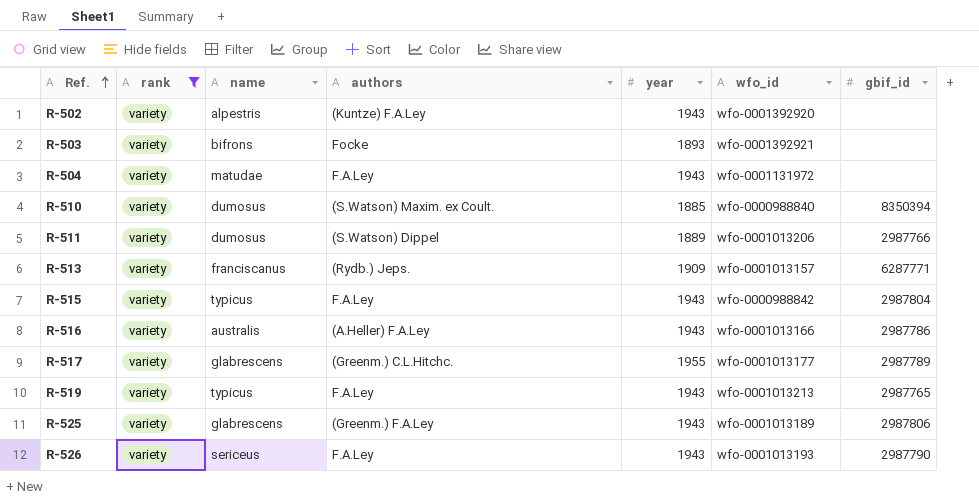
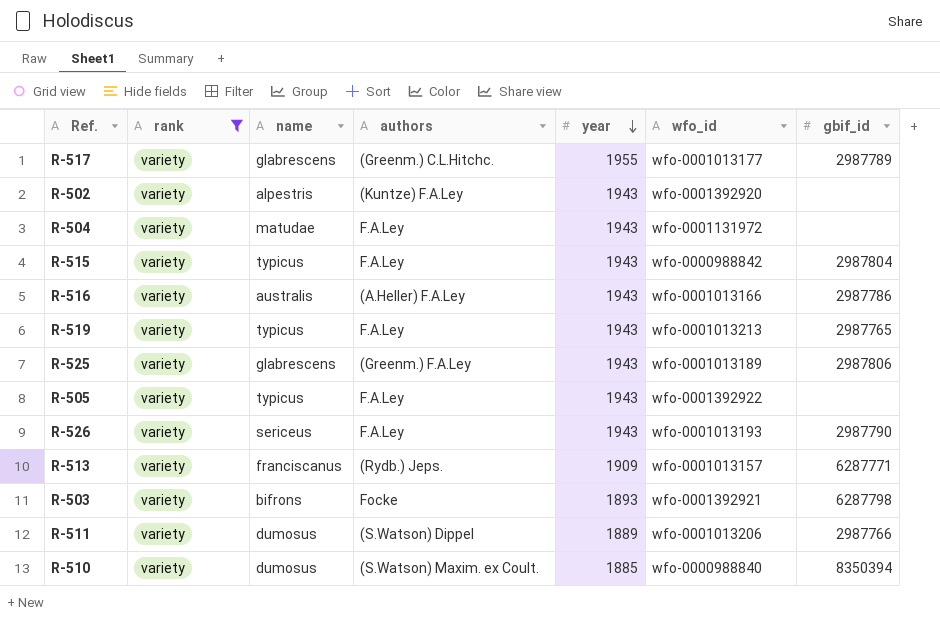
row order: Ref. ascending -> year descending
row R-505: none -> variety | typicus | F.A.Ley | 1943 | wfo-0001392922 | none
R-503 | gbif_id: none -> 6287798

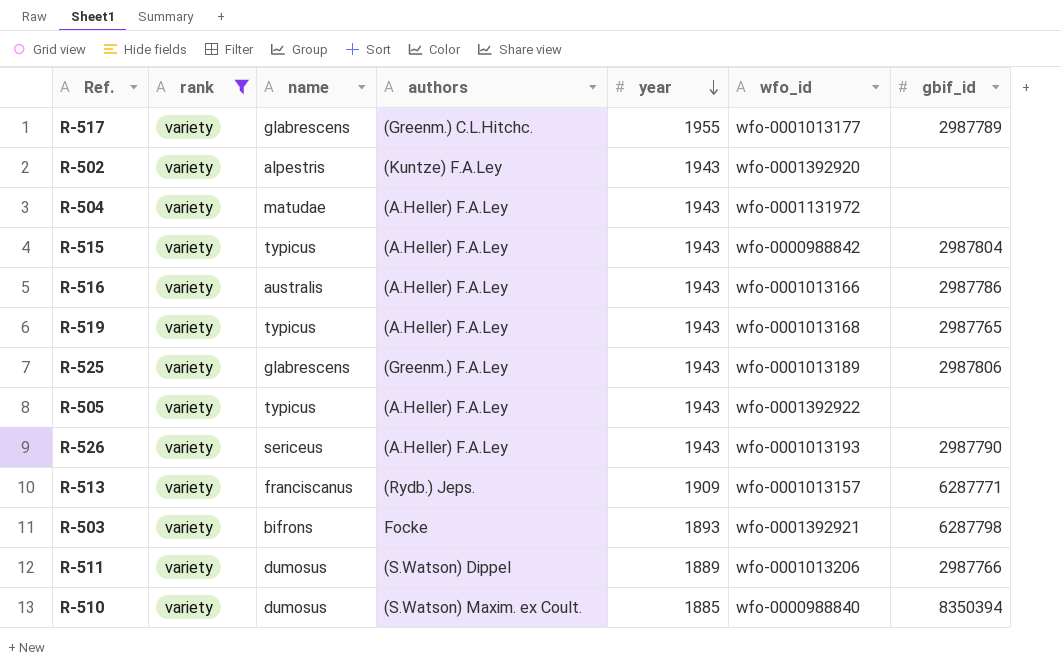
R-504 | authors: F.A.Ley -> (A.Heller) F.A.Ley
R-515 | authors: F.A.Ley -> (A.Heller) F.A.Ley
R-519 | authors: F.A.Ley -> (A.Heller) F.A.Ley
R-519 | wfo_id: wfo-0001013213 -> wfo-0001013168
R-505 | authors: F.A.Ley -> (A.Heller) F.A.Ley
R-526 | authors: F.A.Ley -> (A.Heller) F.A.Ley

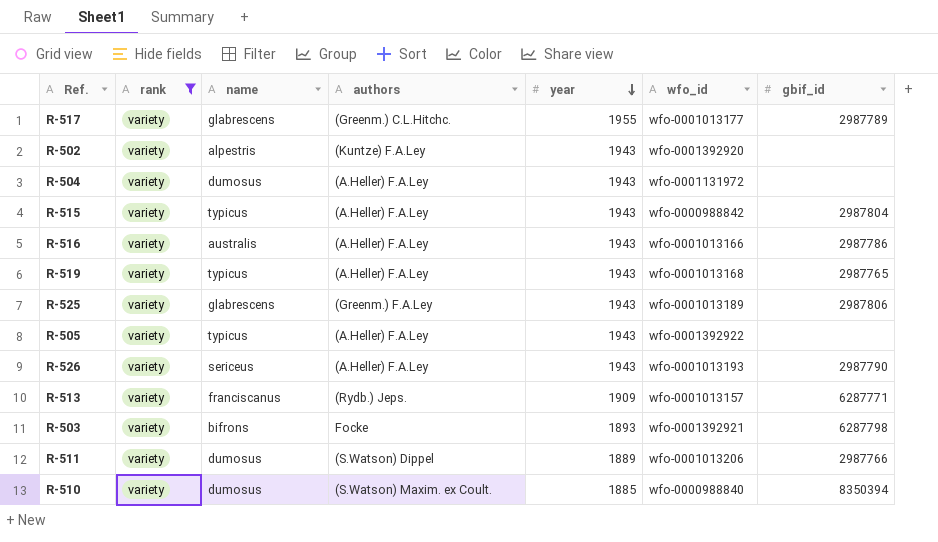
R-504 | name: matudae -> dumosus

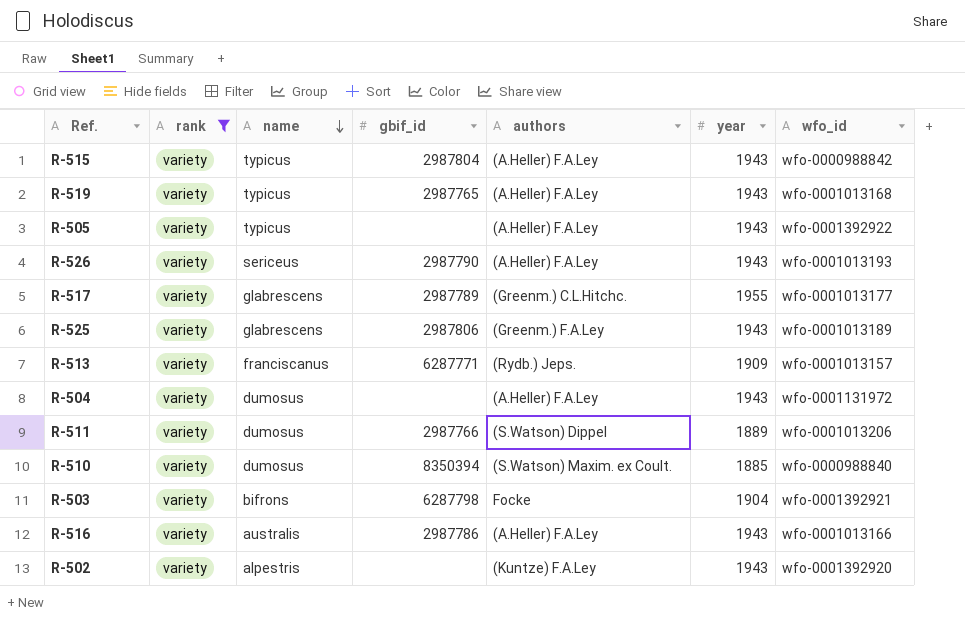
row order: year descending -> name descending
column gbif_id | position: 7 -> 4
R-503 | year: 1893 -> 1904

